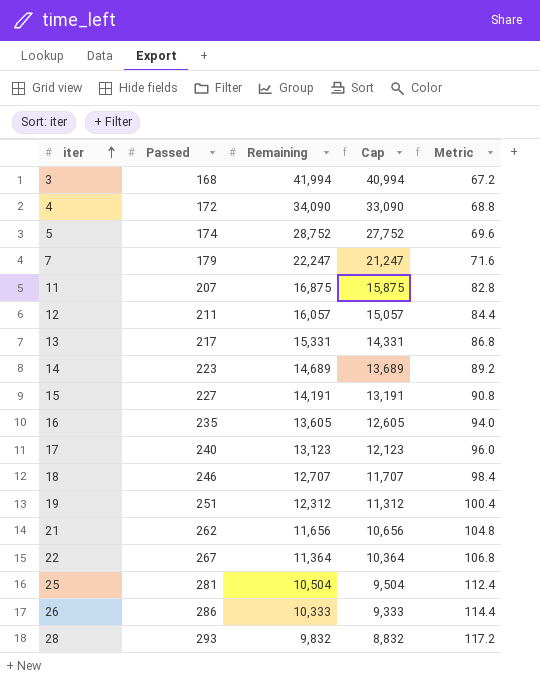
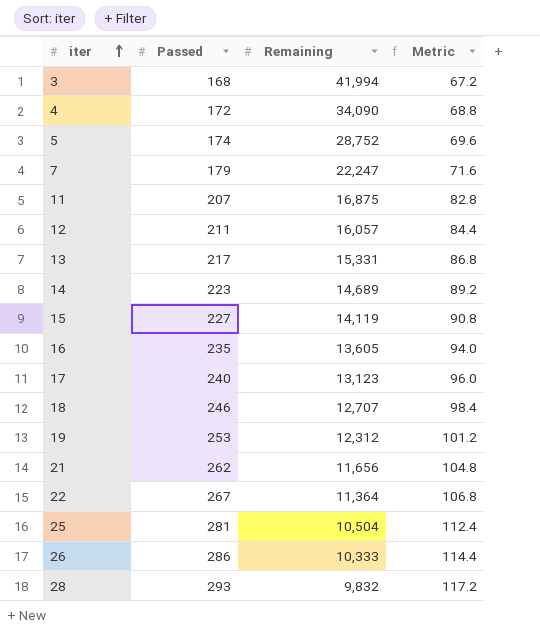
column Cap | formula: [Remaining] - 1000 -> none
15 | Remaining: 14,191 -> 14,119
19 | Passed: 251 -> 253
19 | Metric: 100.4 -> 101.2

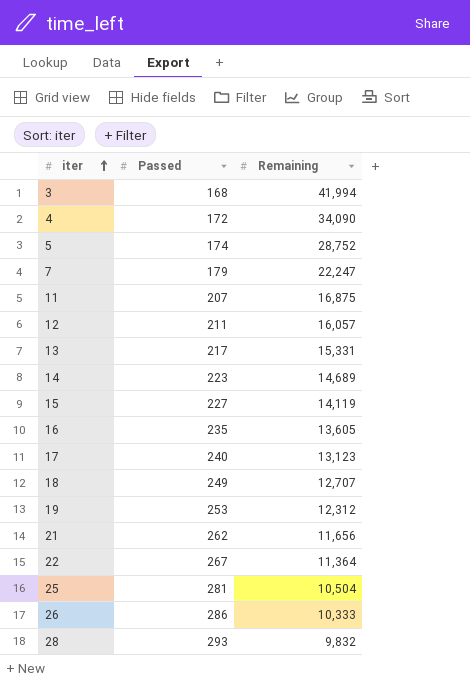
column Metric | formula: [Passed] * 0.4 -> none
18 | Passed: 246 -> 249

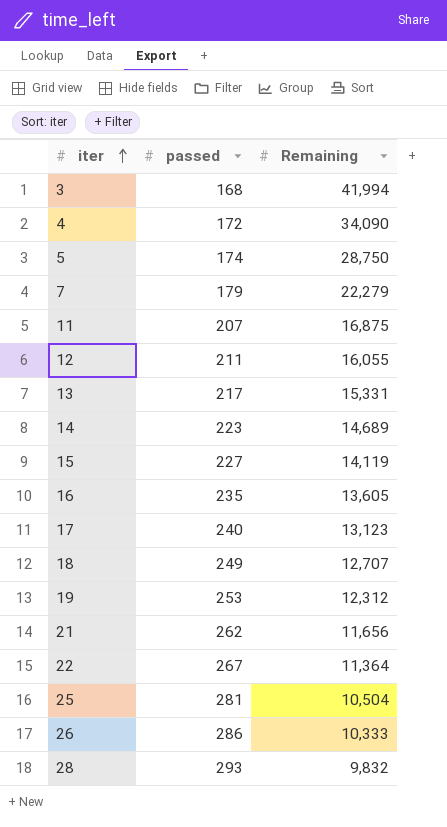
column name: Passed -> passed
5 | Remaining: 28,752 -> 28,750
7 | Remaining: 22,247 -> 22,279
12 | Remaining: 16,057 -> 16,055

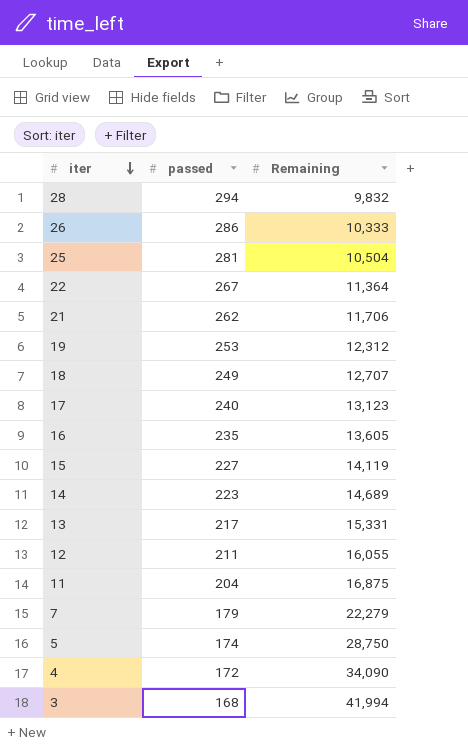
row order: iter ascending -> iter descending
28 | passed: 293 -> 294
21 | Remaining: 11,656 -> 11,706
11 | passed: 207 -> 204

